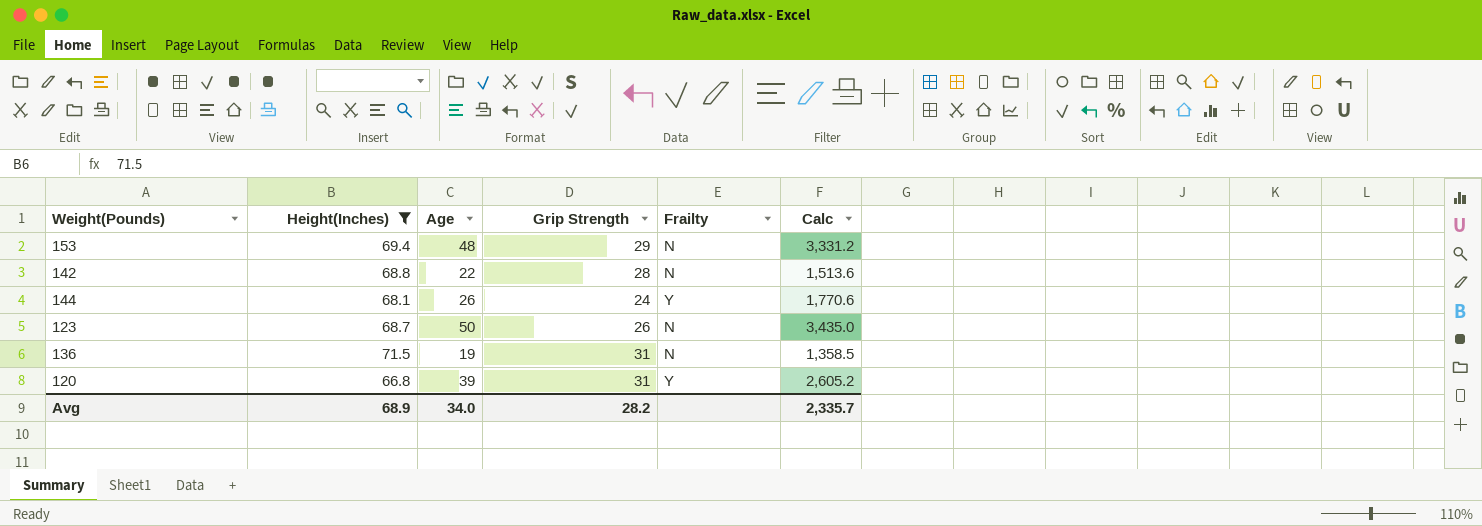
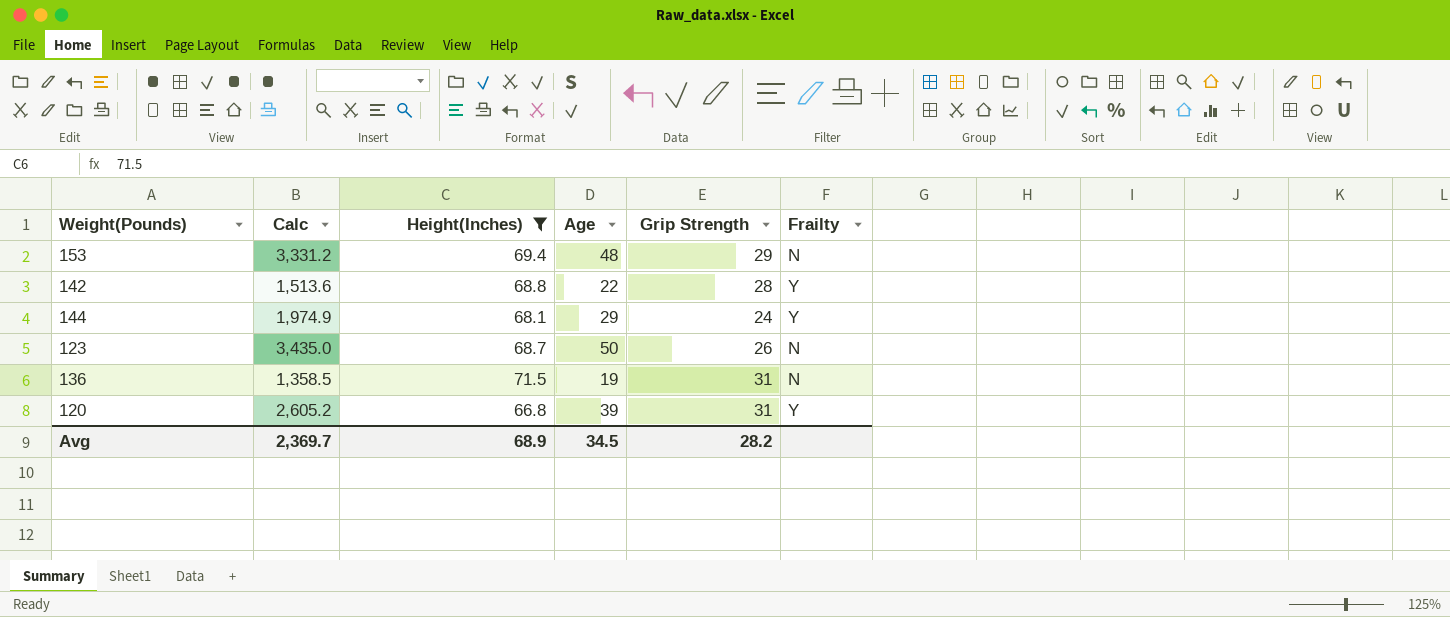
column Calc | position: 6 -> 2
142 | Frailty: N -> Y
144 | Calc: 1,770.6 -> 1,974.9
144 | Age: 26 -> 29
Avg | Calc: 2,335.7 -> 2,369.7
Avg | Age: 34.0 -> 34.5

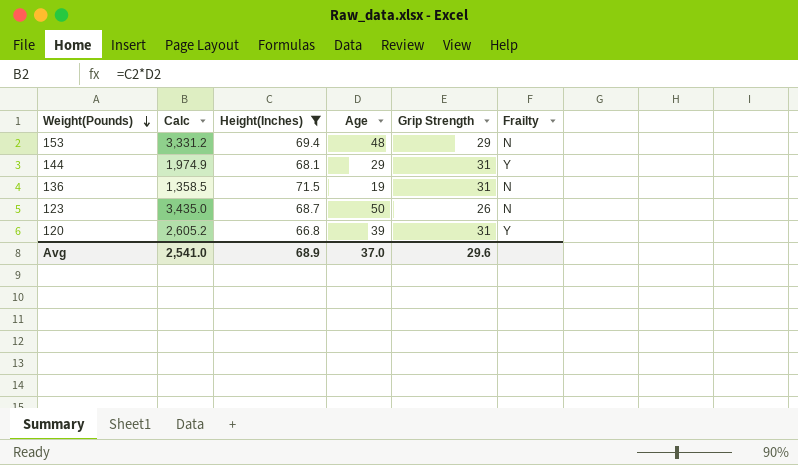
row order: none -> Weight(Pounds) descending
row 142: 1,513.6 | 68.8 | 22 | 28 | Y -> none
144 | Grip Strength: 24 -> 31
Avg | Calc: 2,369.7 -> 2,541.0
Avg | Age: 34.5 -> 37.0
Avg | Grip Strength: 28.2 -> 29.6

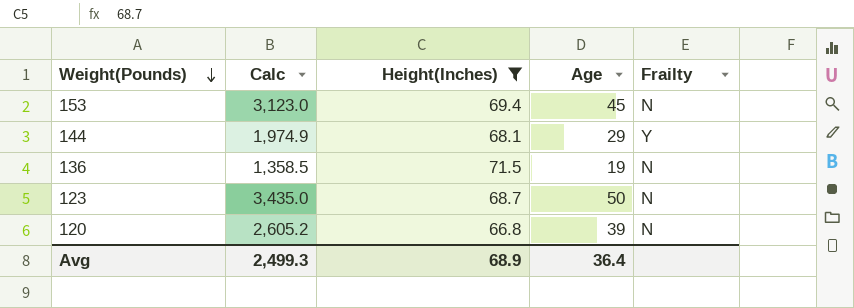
column Grip Strength | position: 5 -> none
153 | Calc: 3,331.2 -> 3,123.0
153 | Age: 48 -> 45
120 | Frailty: Y -> N
Avg | Calc: 2,541.0 -> 2,499.3
Avg | Age: 37.0 -> 36.4

